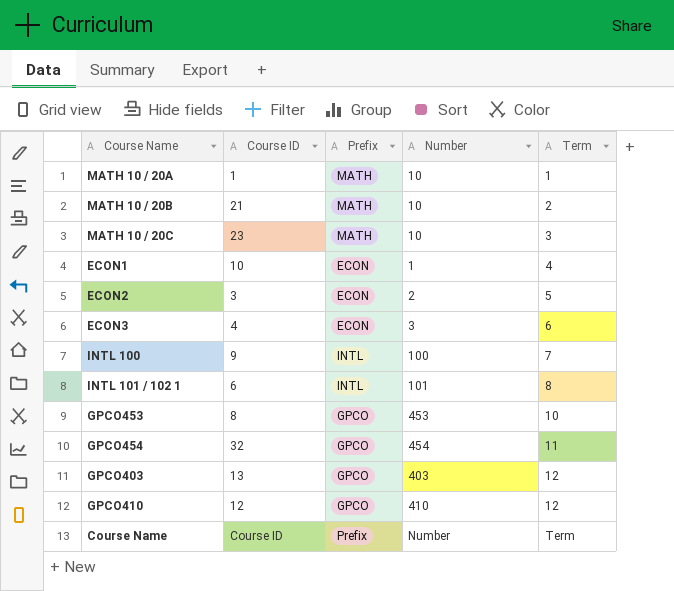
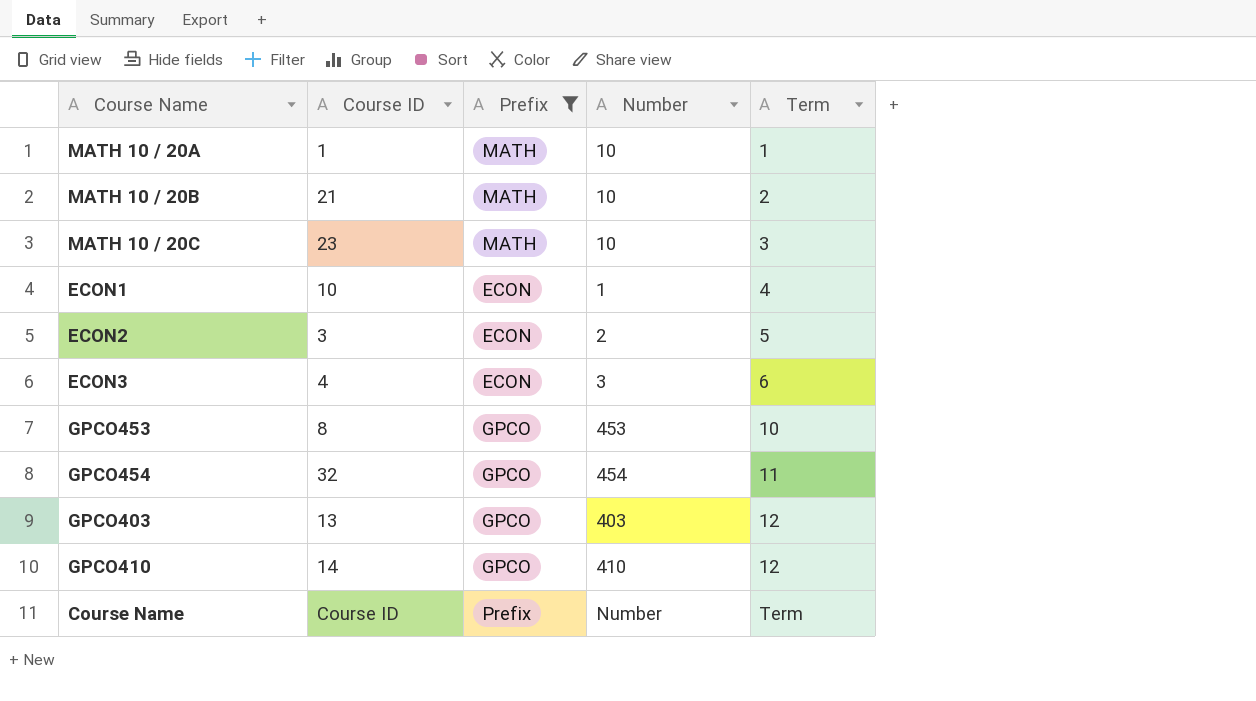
filter: none -> Prefix != INTL
GPCO410 | Course ID: 12 -> 14

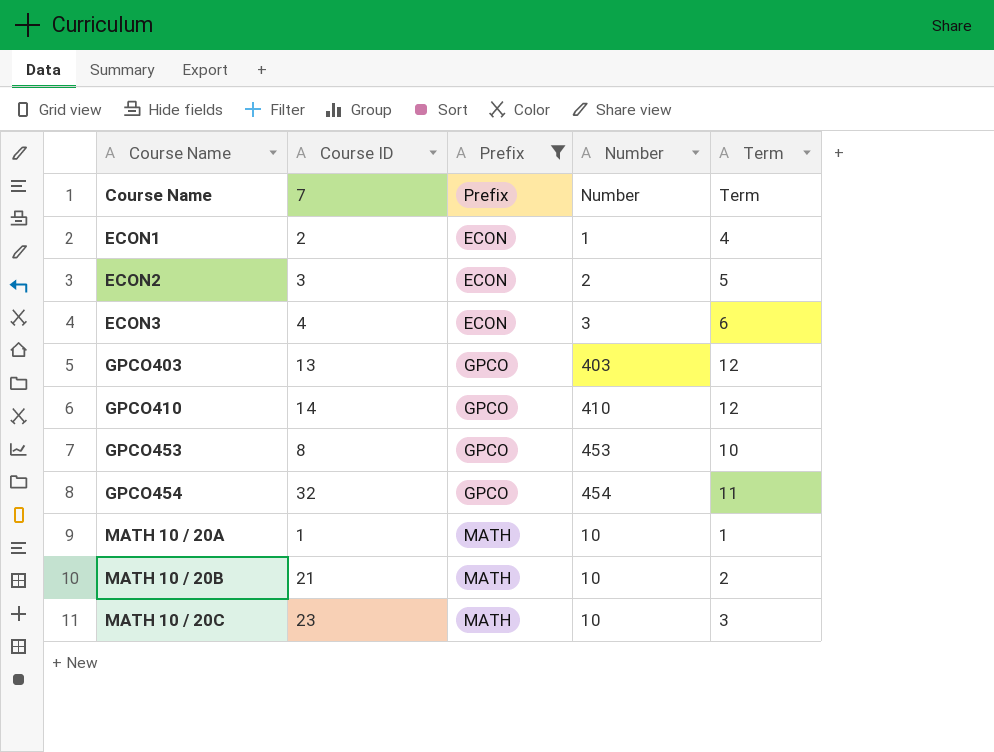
row order: Term ascending -> Course Name ascending
Course Name | Course ID: Course ID -> 7
ECON1 | Course ID: 10 -> 2

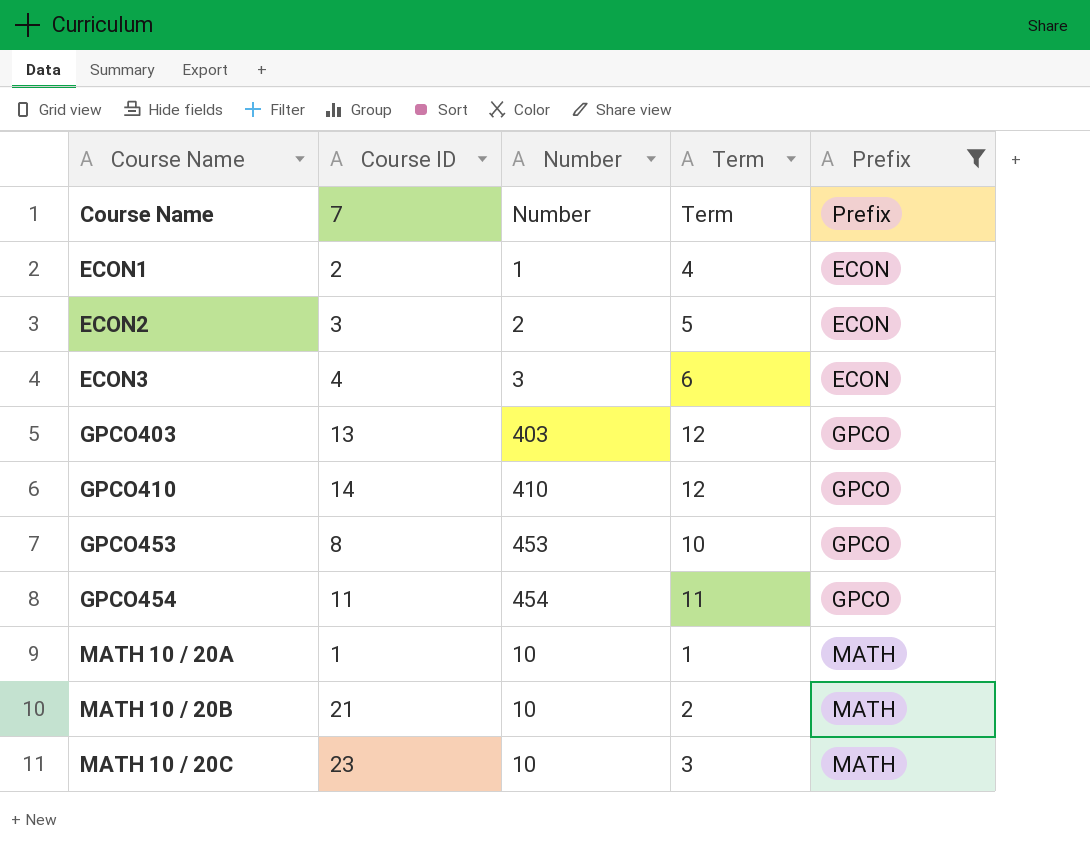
column Prefix | position: 3 -> 5
GPCO454 | Course ID: 32 -> 11

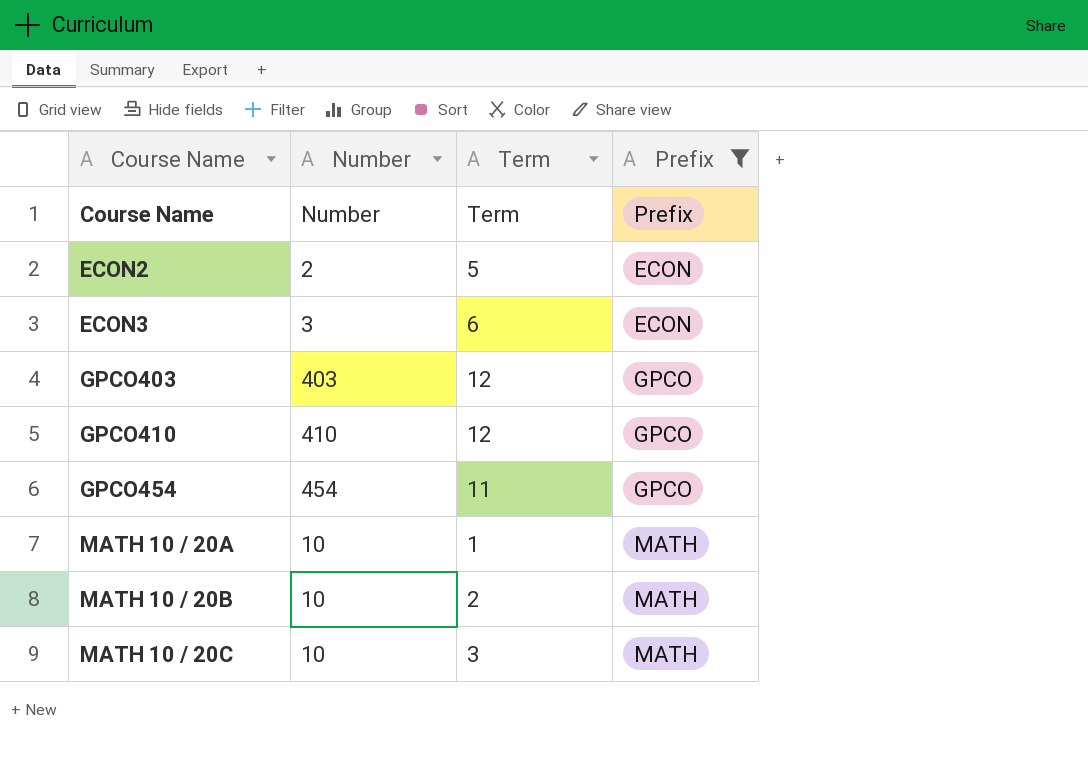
column Course ID | position: 2 -> none
row ECON1: 2 | 1 | 4 | ECON -> none
row GPCO453: 8 | 453 | 10 | GPCO -> none

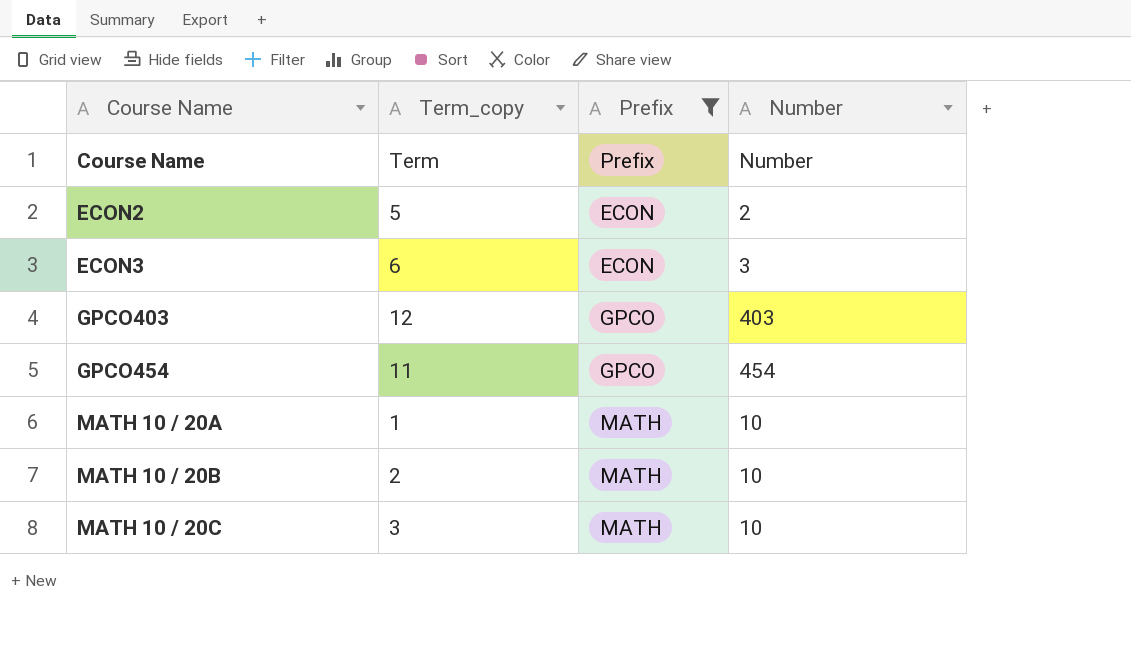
column name: Term -> Term_copy
column Number | position: 2 -> 4
row GPCO410: 410 | 12 | GPCO -> none

